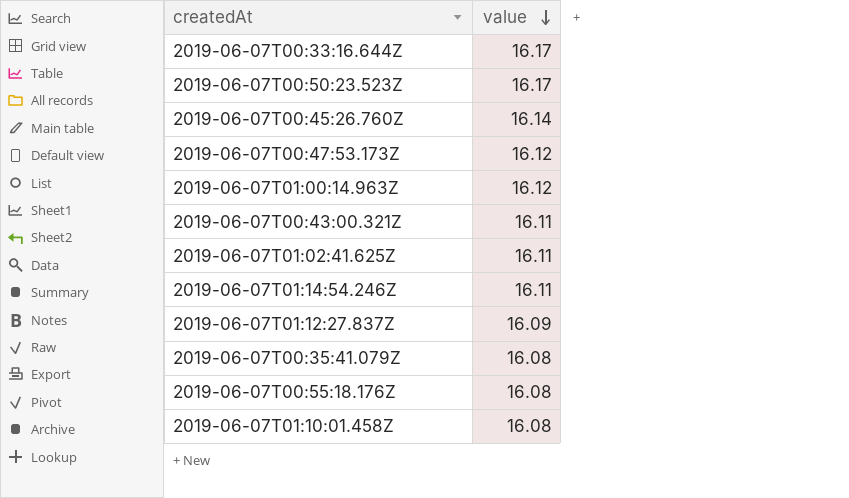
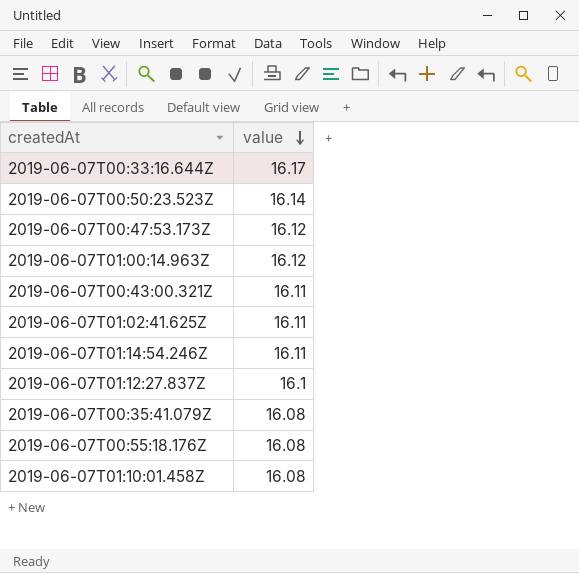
row 2019-06-07T00:45:26.760Z: 16.14 -> none
2019-06-07T00:50:23.523Z | value: 16.17 -> 16.14
2019-06-07T01:12:27.837Z | value: 16.09 -> 16.1

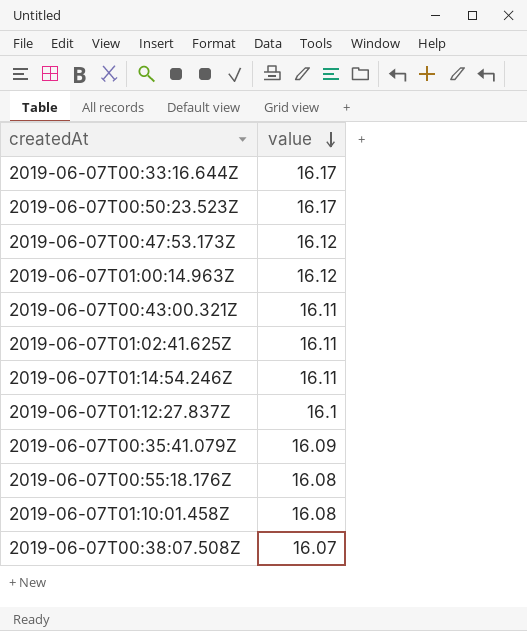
2019-06-07T00:50:23.523Z | value: 16.14 -> 16.17
2019-06-07T00:35:41.079Z | value: 16.08 -> 16.09
row 2019-06-07T00:38:07.508Z: none -> 16.07

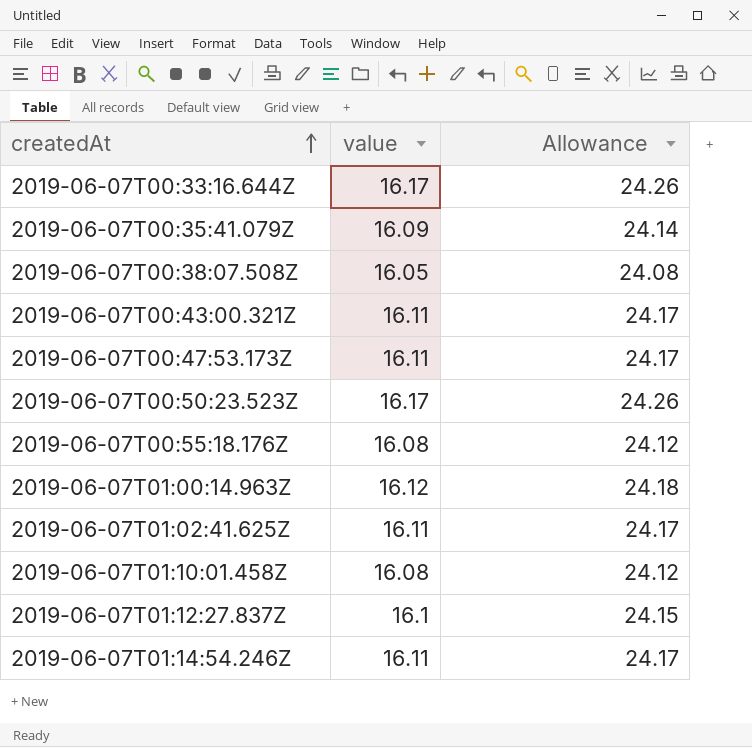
row order: value descending -> createdAt ascending
column Allowance | formula: none -> [value] * 1.5
2019-06-07T00:38:07.508Z | value: 16.07 -> 16.05
2019-06-07T00:47:53.173Z | value: 16.12 -> 16.11

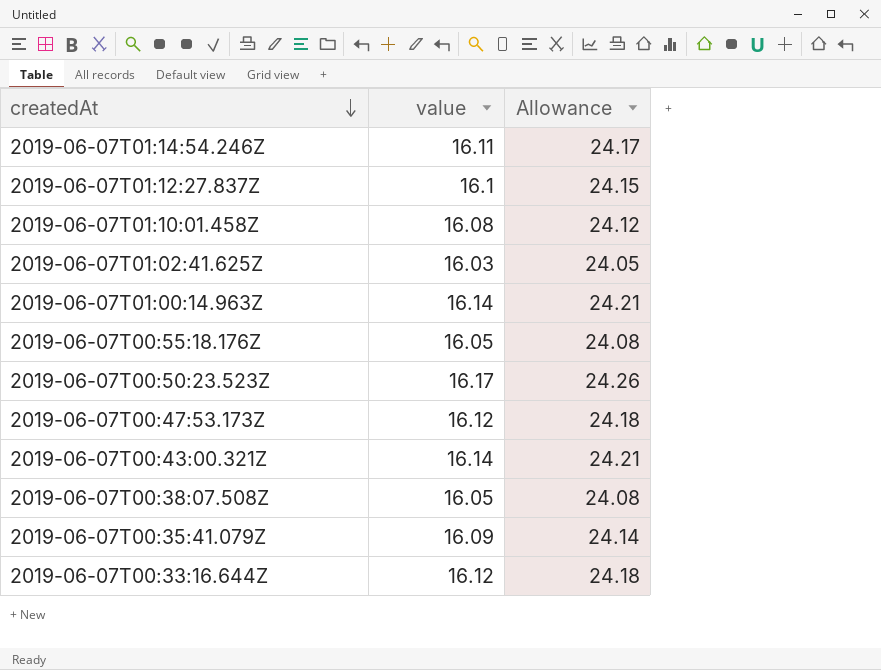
row order: createdAt ascending -> createdAt descending
2019-06-07T01:02:41.625Z | value: 16.11 -> 16.03
2019-06-07T01:02:41.625Z | Allowance: 24.17 -> 24.05
2019-06-07T01:00:14.963Z | value: 16.12 -> 16.14
2019-06-07T01:00:14.963Z | Allowance: 24.18 -> 24.21
2019-06-07T00:55:18.176Z | value: 16.08 -> 16.05
2019-06-07T00:55:18.176Z | Allowance: 24.12 -> 24.08
2019-06-07T00:47:53.173Z | value: 16.11 -> 16.12
2019-06-07T00:47:53.173Z | Allowance: 24.17 -> 24.18
2019-06-07T00:43:00.321Z | value: 16.11 -> 16.14
2019-06-07T00:43:00.321Z | Allowance: 24.17 -> 24.21
2019-06-07T00:33:16.644Z | value: 16.17 -> 16.12
2019-06-07T00:33:16.644Z | Allowance: 24.26 -> 24.18

